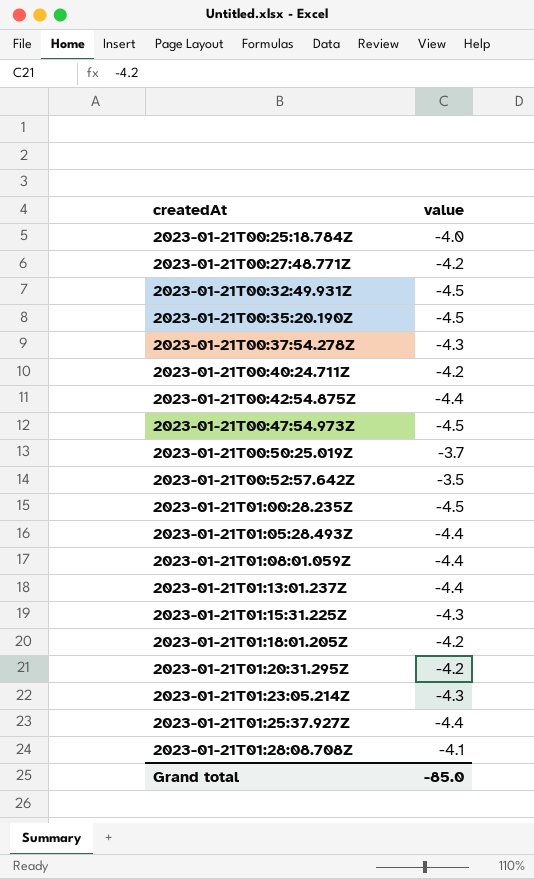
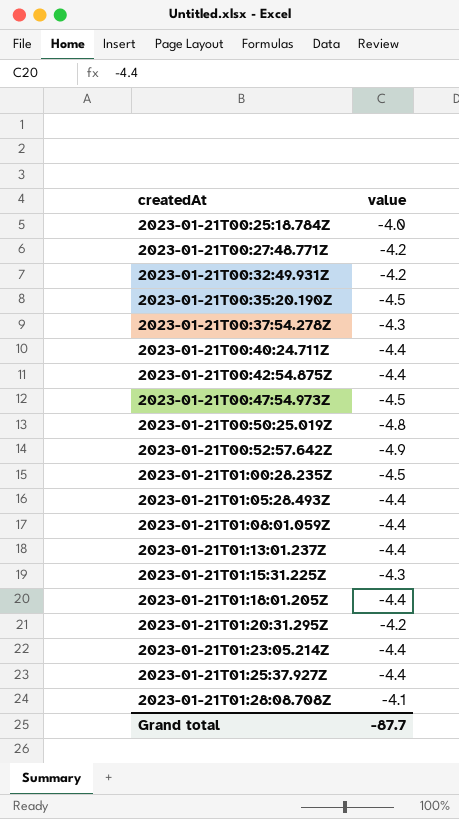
2023-01-21T00:32:49.931Z | value: -4.5 -> -4.2
2023-01-21T00:40:24.711Z | value: -4.2 -> -4.4
2023-01-21T00:50:25.019Z | value: -3.7 -> -4.8
2023-01-21T00:52:57.642Z | value: -3.5 -> -4.9
2023-01-21T01:18:01.205Z | value: -4.2 -> -4.4
2023-01-21T01:23:05.214Z | value: -4.3 -> -4.4
Grand total | value: -85.0 -> -87.7

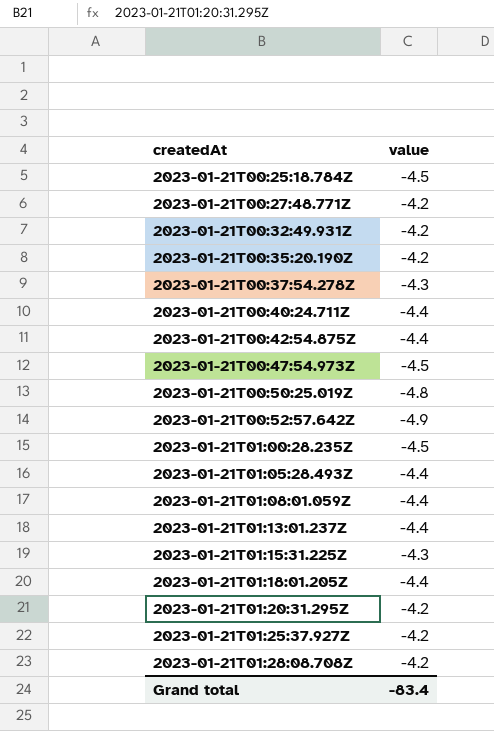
row 2023-01-21T01:23:05.214Z: -4.4 -> none
2023-01-21T00:25:18.784Z | value: -4.0 -> -4.5
2023-01-21T00:35:20.190Z | value: -4.5 -> -4.2
2023-01-21T01:25:37.927Z | value: -4.4 -> -4.2
2023-01-21T01:28:08.708Z | value: -4.1 -> -4.2
Grand total | value: -87.7 -> -83.4

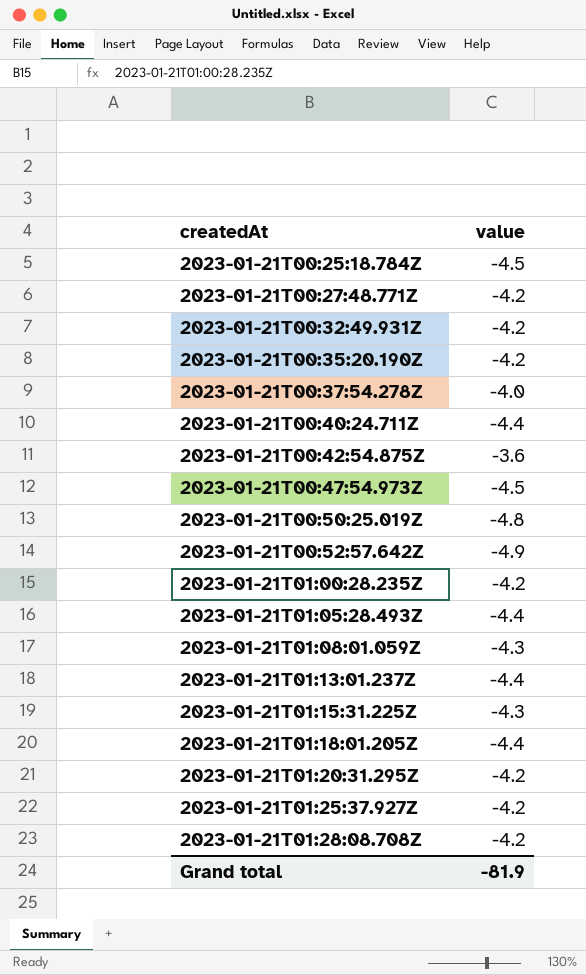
2023-01-21T00:37:54.278Z | value: -4.3 -> -4.0
2023-01-21T00:42:54.875Z | value: -4.4 -> -3.6
2023-01-21T01:00:28.235Z | value: -4.5 -> -4.2
2023-01-21T01:08:01.059Z | value: -4.4 -> -4.3
Grand total | value: -83.4 -> -81.9

